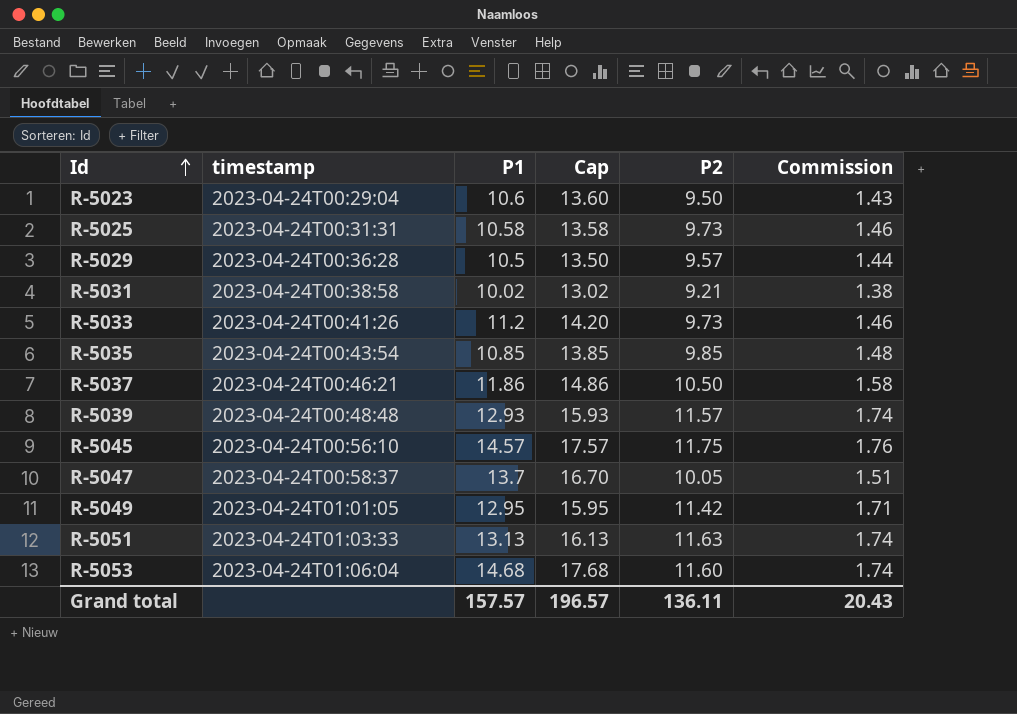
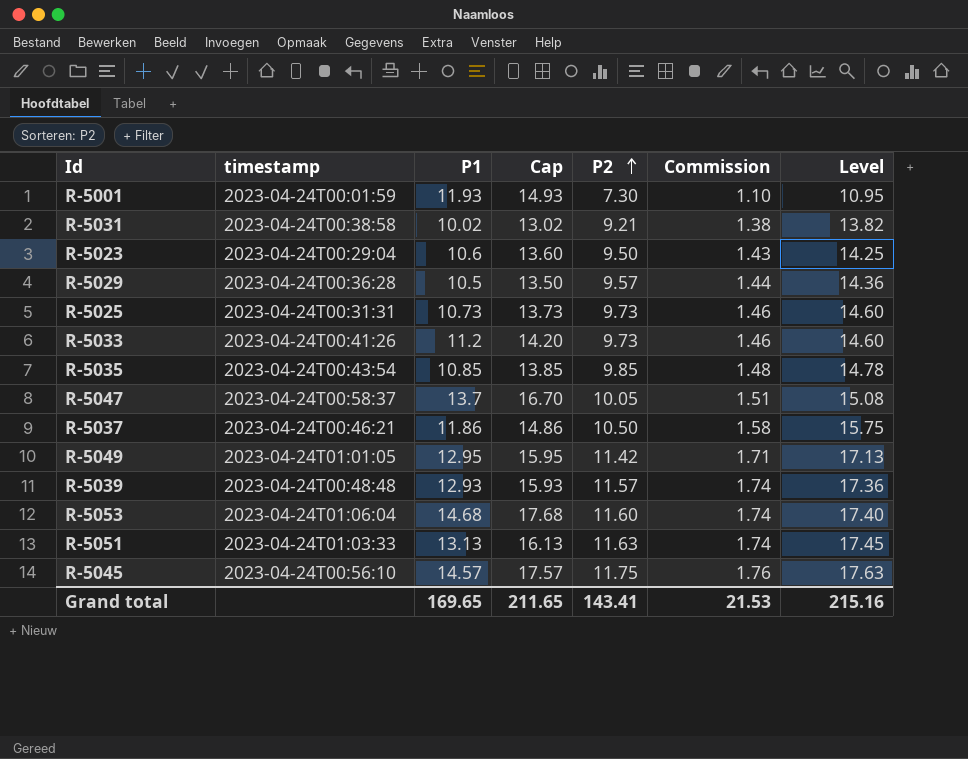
row order: Id ascending -> P2 ascending
column Level | formula: none -> [P2] * 1.5
row R-5001: none -> 2023-04-24T00:01:59 | 11.93 | 14.93 | 7.30 | 1.10 | 10.95
R-5025 | P1: 10.58 -> 10.73
R-5025 | Cap: 13.58 -> 13.73
Grand total | P1: 157.57 -> 169.65
Grand total | Cap: 196.57 -> 211.65
Grand total | P2: 136.11 -> 143.41
Grand total | Commission: 20.43 -> 21.53

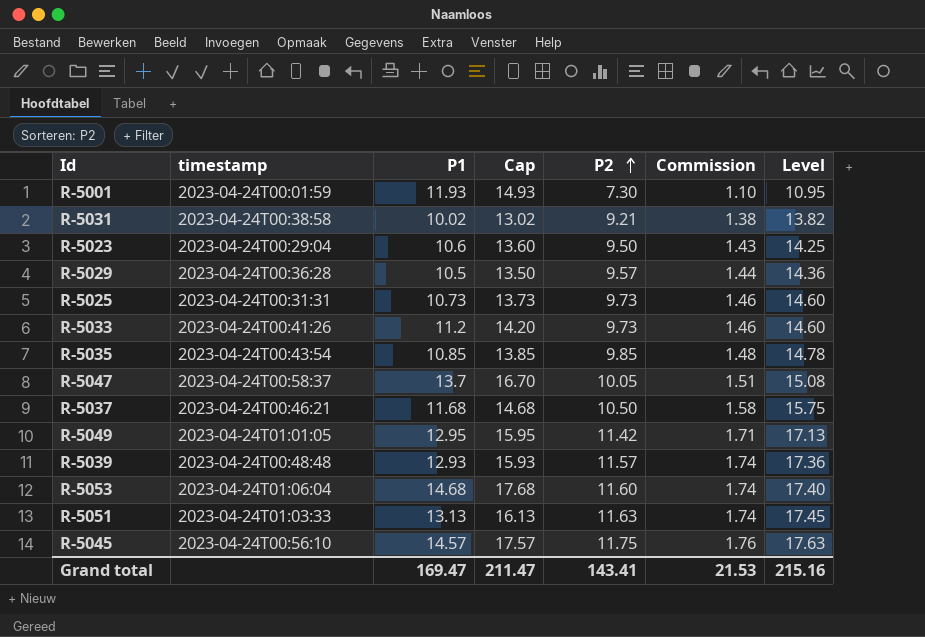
R-5037 | P1: 11.86 -> 11.68
R-5037 | Cap: 14.86 -> 14.68
Grand total | P1: 169.65 -> 169.47
Grand total | Cap: 211.65 -> 211.47

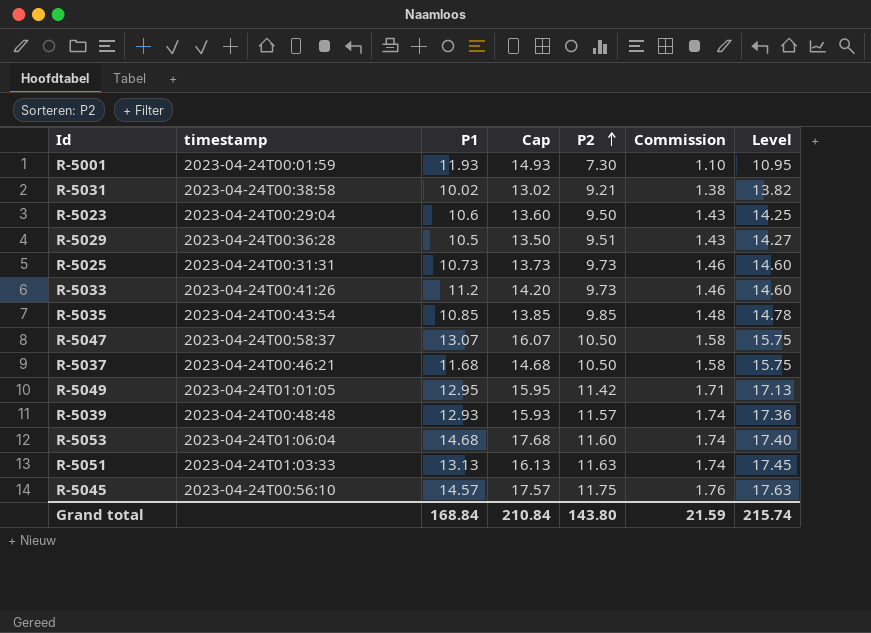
R-5029 | P2: 9.57 -> 9.51
R-5029 | Commission: 1.44 -> 1.43
R-5029 | Level: 14.36 -> 14.27
R-5047 | P1: 13.7 -> 13.07
R-5047 | Cap: 16.70 -> 16.07
R-5047 | P2: 10.05 -> 10.50
R-5047 | Commission: 1.51 -> 1.58
R-5047 | Level: 15.08 -> 15.75
Grand total | P1: 169.47 -> 168.84
Grand total | Cap: 211.47 -> 210.84
Grand total | P2: 143.41 -> 143.80
Grand total | Commission: 21.53 -> 21.59
Grand total | Level: 215.16 -> 215.74

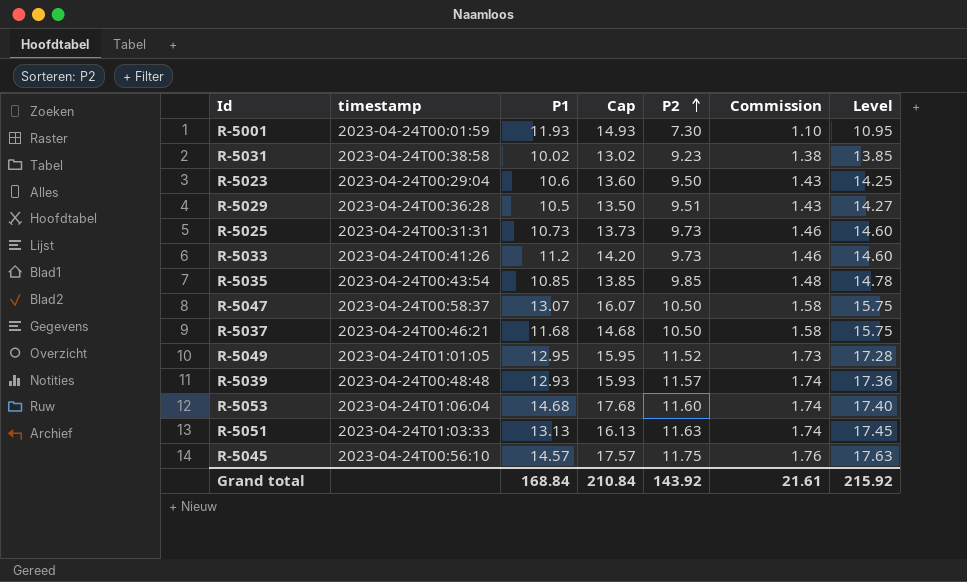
R-5031 | P2: 9.21 -> 9.23
R-5031 | Level: 13.82 -> 13.85
R-5049 | P2: 11.42 -> 11.52
R-5049 | Commission: 1.71 -> 1.73
R-5049 | Level: 17.13 -> 17.28
Grand total | P2: 143.80 -> 143.92
Grand total | Commission: 21.59 -> 21.61
Grand total | Level: 215.74 -> 215.92

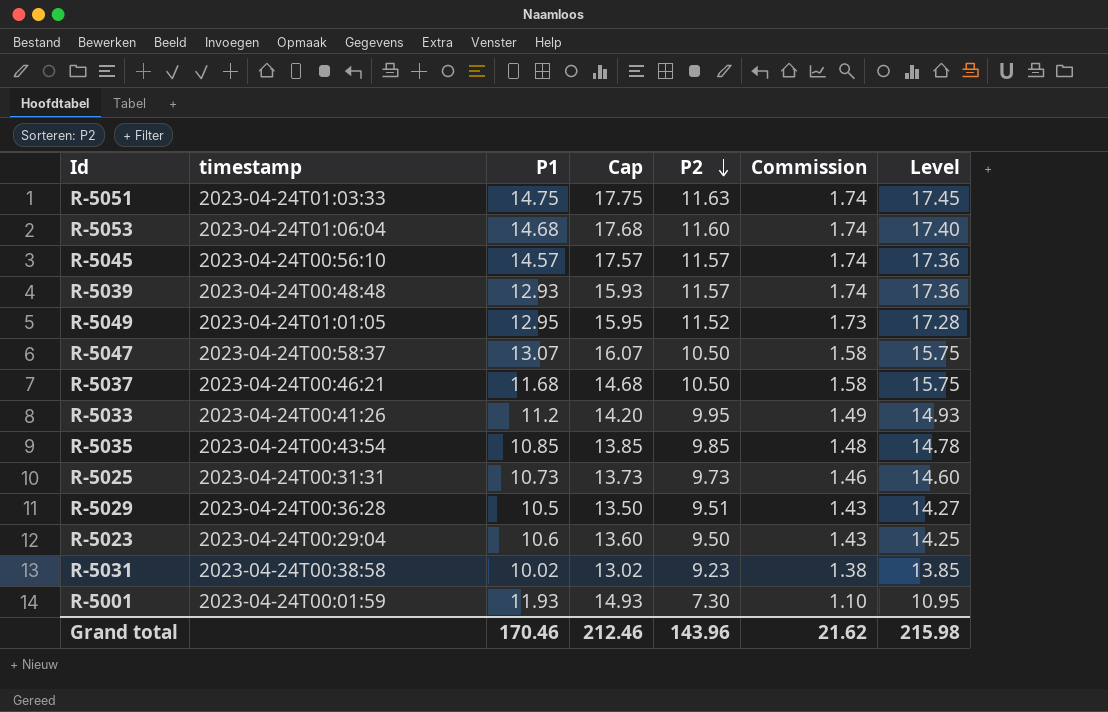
row order: P2 ascending -> P2 descending
R-5051 | P1: 13.13 -> 14.75
R-5051 | Cap: 16.13 -> 17.75
R-5045 | P2: 11.75 -> 11.57
R-5045 | Commission: 1.76 -> 1.74
R-5045 | Level: 17.63 -> 17.36
R-5033 | P2: 9.73 -> 9.95
R-5033 | Commission: 1.46 -> 1.49
R-5033 | Level: 14.60 -> 14.93
Grand total | P1: 168.84 -> 170.46
Grand total | Cap: 210.84 -> 212.46
Grand total | P2: 143.92 -> 143.96
Grand total | Commission: 21.61 -> 21.62
Grand total | Level: 215.92 -> 215.98

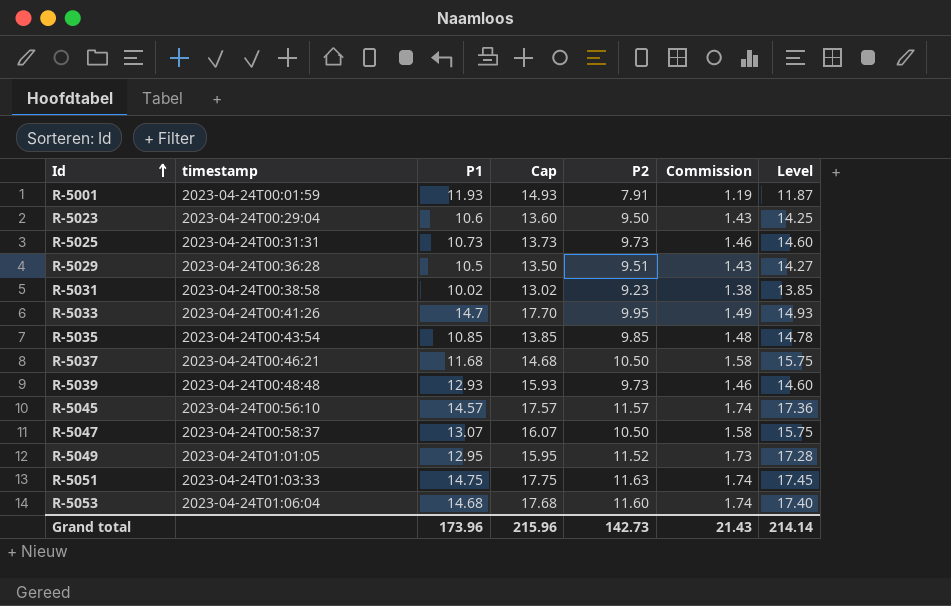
row order: P2 descending -> Id ascending
R-5001 | P2: 7.30 -> 7.91
R-5001 | Commission: 1.10 -> 1.19
R-5001 | Level: 10.95 -> 11.87
R-5033 | P1: 11.2 -> 14.7
R-5033 | Cap: 14.20 -> 17.70
R-5039 | P2: 11.57 -> 9.73
R-5039 | Commission: 1.74 -> 1.46
R-5039 | Level: 17.36 -> 14.60
Grand total | P1: 170.46 -> 173.96
Grand total | Cap: 212.46 -> 215.96
Grand total | P2: 143.96 -> 142.73
Grand total | Commission: 21.62 -> 21.43
Grand total | Level: 215.98 -> 214.14

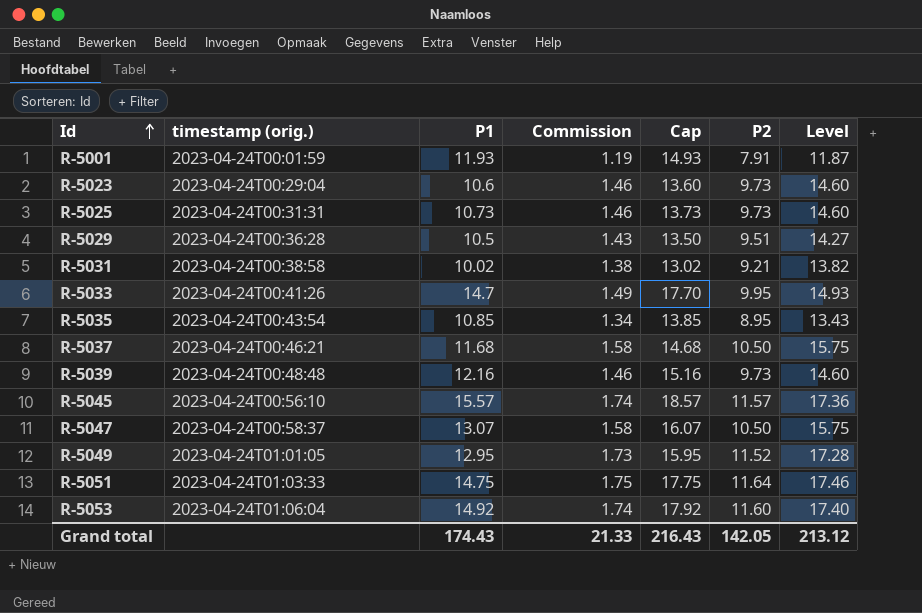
column name: timestamp -> timestamp (orig.)
column Commission | position: 6 -> 4
R-5023 | Commission: 1.43 -> 1.46
R-5023 | P2: 9.50 -> 9.73
R-5023 | Level: 14.25 -> 14.60
R-5031 | P2: 9.23 -> 9.21
R-5031 | Level: 13.85 -> 13.82
R-5035 | Commission: 1.48 -> 1.34
R-5035 | P2: 9.85 -> 8.95
R-5035 | Level: 14.78 -> 13.43
R-5039 | P1: 12.93 -> 12.16
R-5039 | Cap: 15.93 -> 15.16
R-5045 | P1: 14.57 -> 15.57
R-5045 | Cap: 17.57 -> 18.57
R-5051 | Commission: 1.74 -> 1.75
R-5051 | P2: 11.63 -> 11.64
R-5051 | Level: 17.45 -> 17.46
R-5053 | P1: 14.68 -> 14.92
R-5053 | Cap: 17.68 -> 17.92
Grand total | P1: 173.96 -> 174.43
Grand total | Commission: 21.43 -> 21.33
Grand total | Cap: 215.96 -> 216.43
Grand total | P2: 142.73 -> 142.05
Grand total | Level: 214.14 -> 213.12

